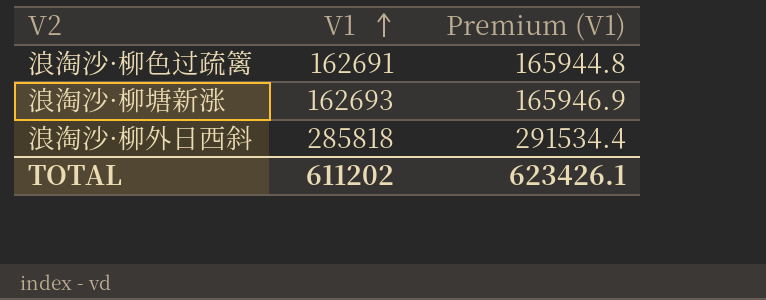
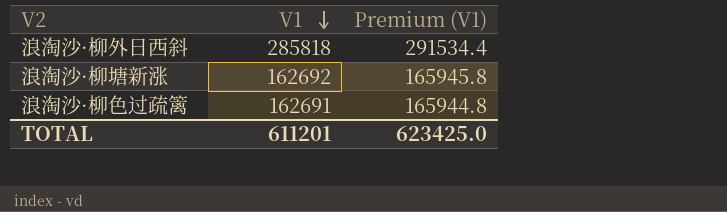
row order: V1 ascending -> V1 descending
浪淘沙·柳塘新涨 | V1: 162693 -> 162692
浪淘沙·柳塘新涨 | Premium (V1): 165946.9 -> 165945.8
TOTAL | V1: 611202 -> 611201
TOTAL | Premium (V1): 623426.1 -> 623425.0

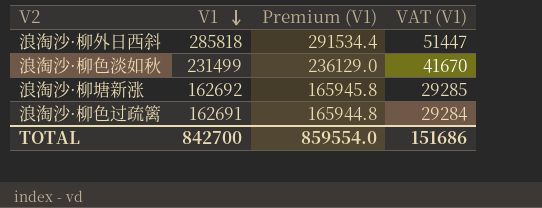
column VAT (V1) | formula: none -> [V1] * 0.18
row 浪淘沙·柳色淡如秋: none -> 231499 | 236129.0 | 41670
TOTAL | V1: 611201 -> 842700
TOTAL | Premium (V1): 623425.0 -> 859554.0

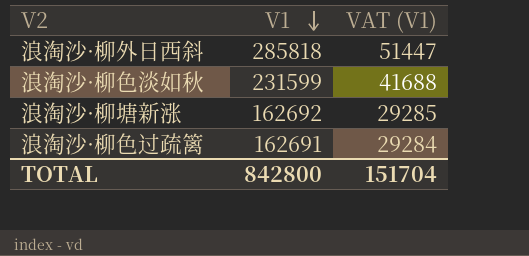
column Premium (V1) | formula: [V1] * 1.02 -> none
浪淘沙·柳色淡如秋 | V1: 231499 -> 231599
浪淘沙·柳色淡如秋 | VAT (V1): 41670 -> 41688
TOTAL | V1: 842700 -> 842800
TOTAL | VAT (V1): 151686 -> 151704

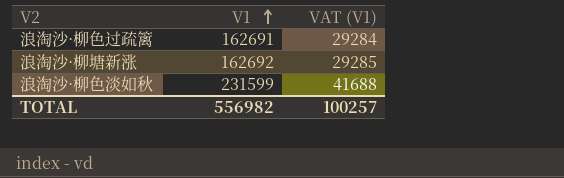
row order: V1 descending -> V1 ascending
row 浪淘沙·柳外日西斜: 285818 | 51447 -> none
TOTAL | V1: 842800 -> 556982
TOTAL | VAT (V1): 151704 -> 100257

